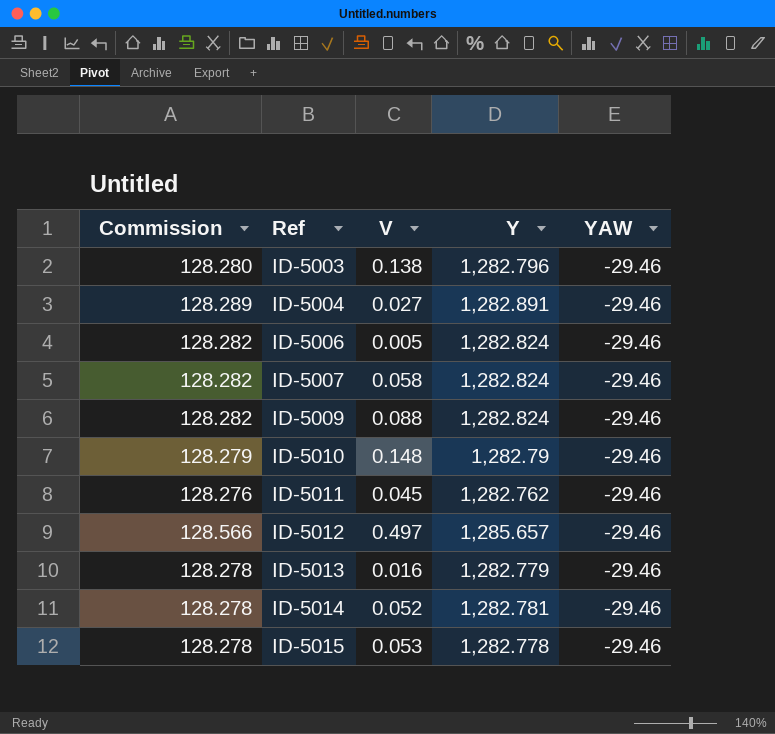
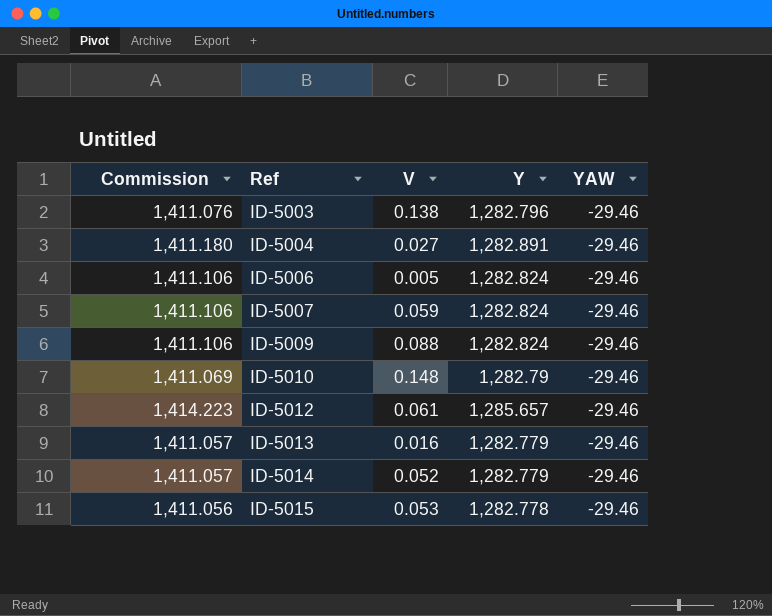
column Commission | formula: [Y] * 0.1 -> [Y] * 1.1
row ID-5011: 128.276 | 0.045 | 1,282.762 | -29.46 -> none
ID-5007 | V: 0.058 -> 0.059
ID-5012 | V: 0.497 -> 0.061
ID-5014 | Y: 1,282.781 -> 1,282.779

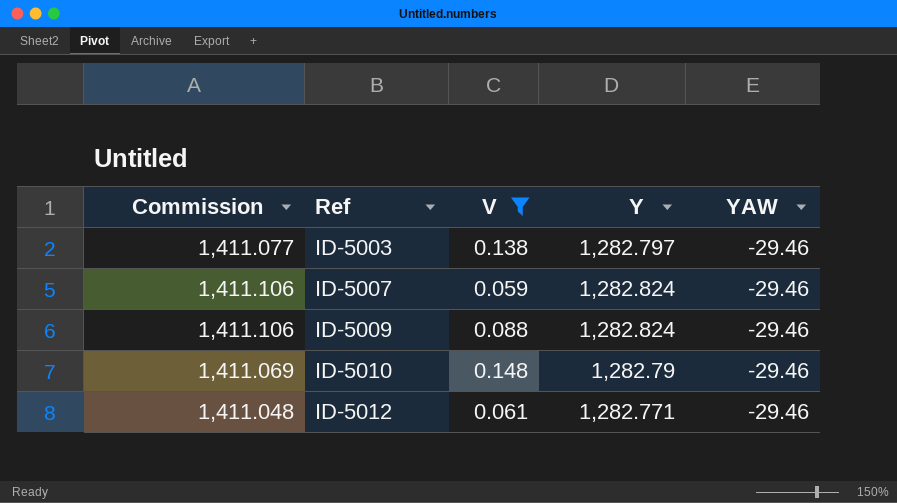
filter: none -> V >= 0.059
ID-5003 | Commission: 1,411.076 -> 1,411.077
ID-5003 | Y: 1,282.796 -> 1,282.797
ID-5012 | Commission: 1,414.223 -> 1,411.048
ID-5012 | Y: 1,285.657 -> 1,282.771

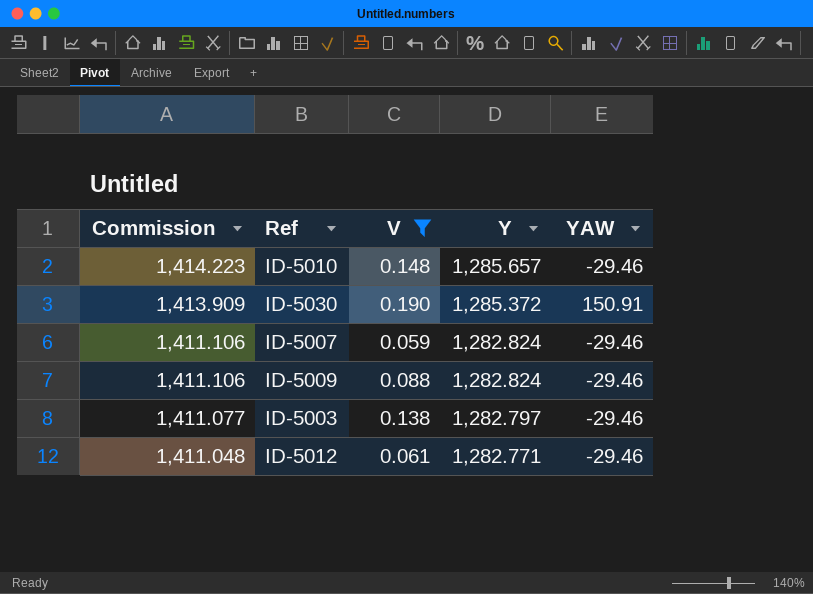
row order: Ref ascending -> Commission descending
ID-5010 | Commission: 1,411.069 -> 1,414.223
ID-5010 | Y: 1,282.79 -> 1,285.657
row ID-5030: none -> 1,413.909 | 0.190 | 1,285.372 | 150.91

